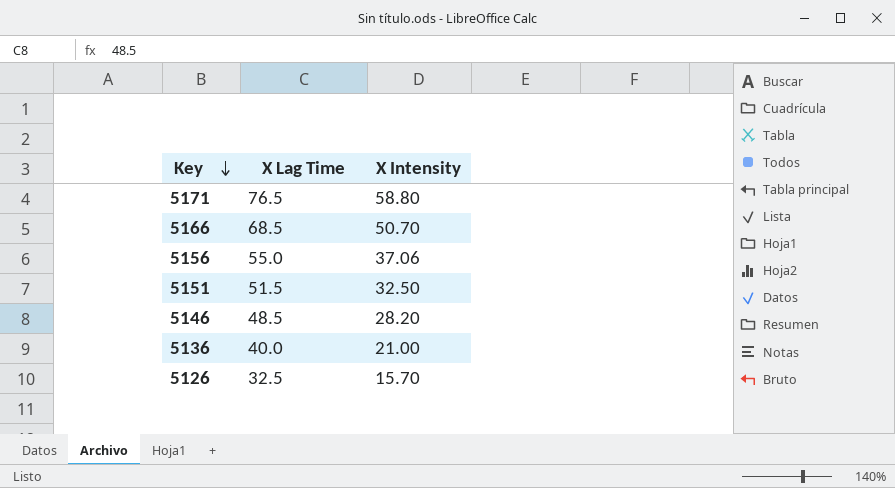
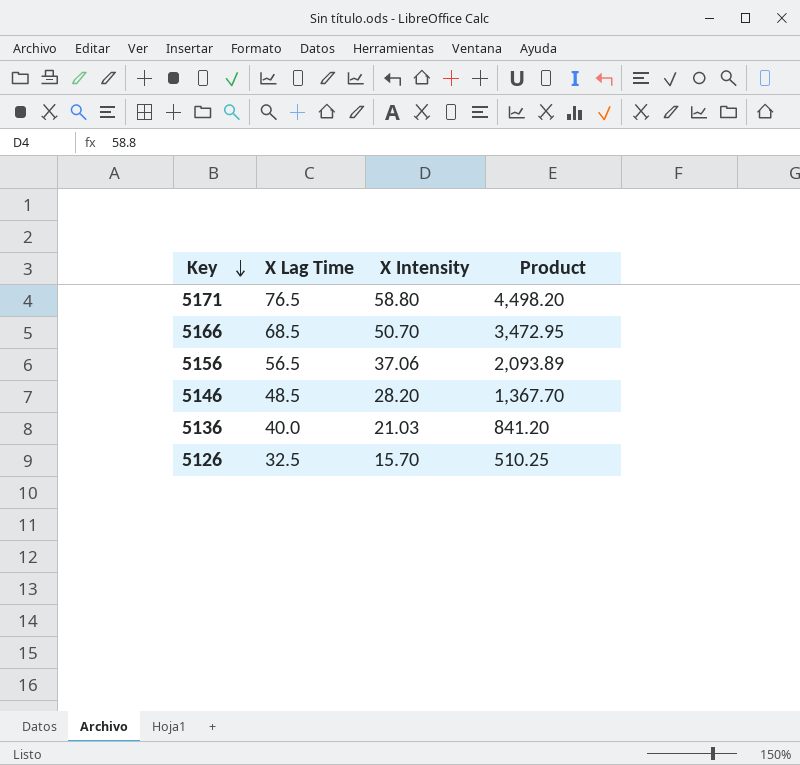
column Product | formula: none -> [X Lag Time] * [X Intensity]
row 5151: 51.5 | 32.50 -> none
5156 | X Lag Time: 55.0 -> 56.5
5136 | X Intensity: 21.00 -> 21.03

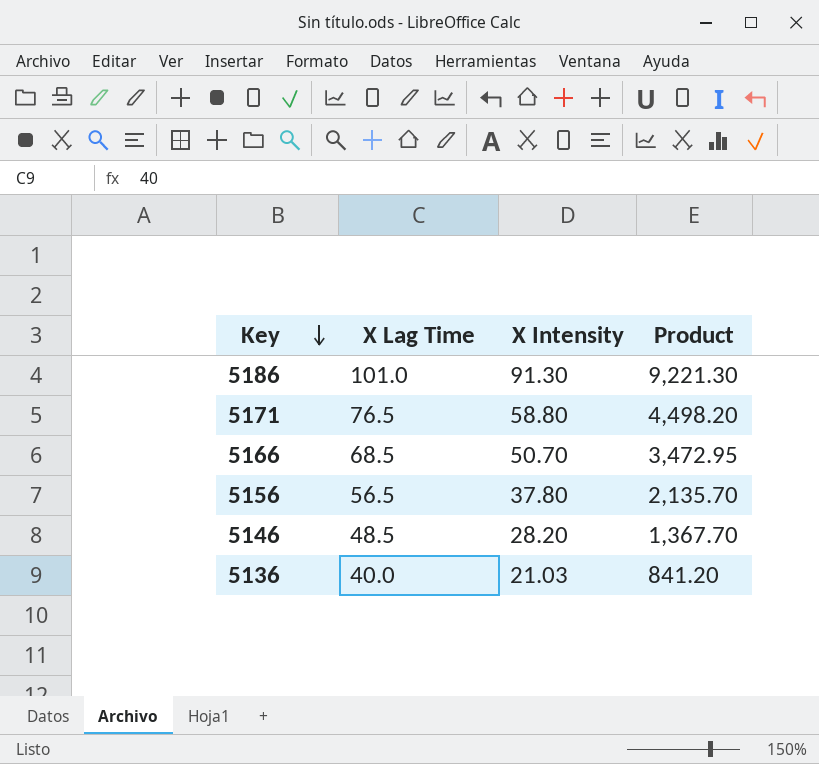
row 5126: 32.5 | 15.70 | 510.25 -> none
row 5186: none -> 101.0 | 91.30 | 9,221.30
5156 | X Intensity: 37.06 -> 37.80
5156 | Product: 2,093.89 -> 2,135.70

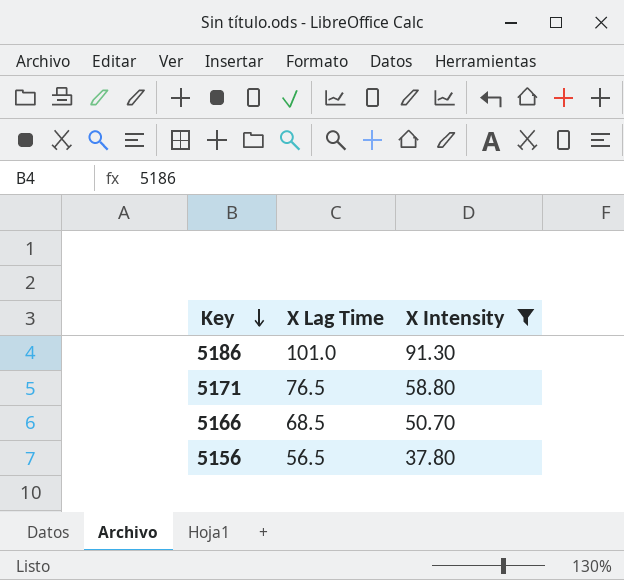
filter: none -> X Intensity >= 37.80
column Product | formula: [X Lag Time] * [X Intensity] -> none

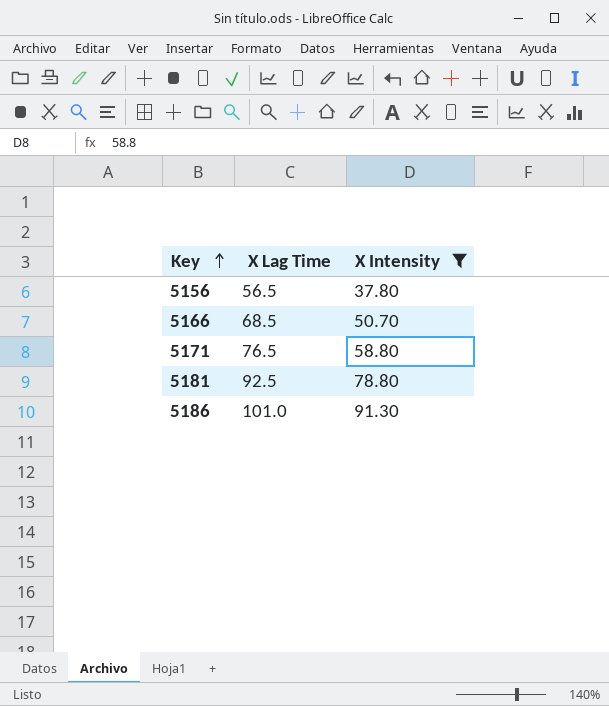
row order: Key descending -> Key ascending
row 5181: none -> 92.5 | 78.80

